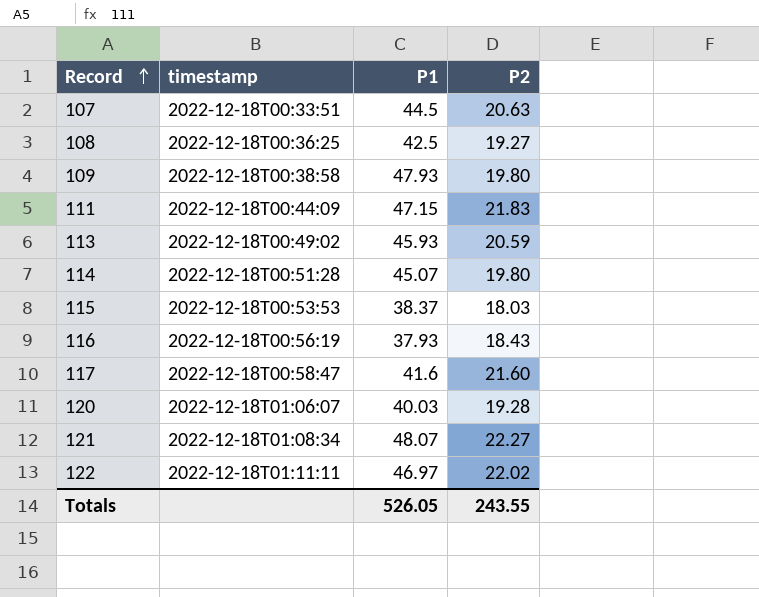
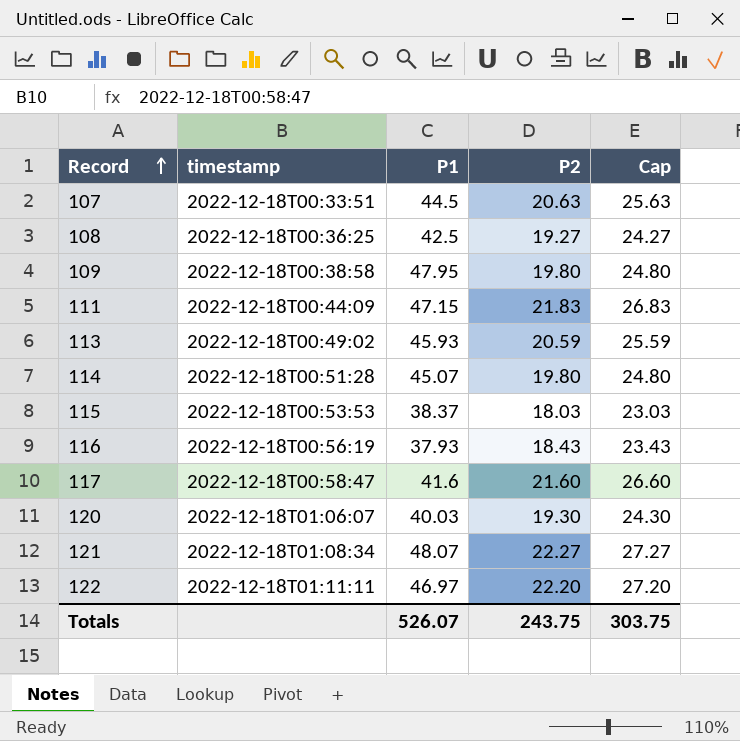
column Cap | formula: none -> [P2] + 5
109 | P1: 47.93 -> 47.95
120 | P2: 19.28 -> 19.30
122 | P2: 22.02 -> 22.20
Totals | P1: 526.05 -> 526.07
Totals | P2: 243.55 -> 243.75

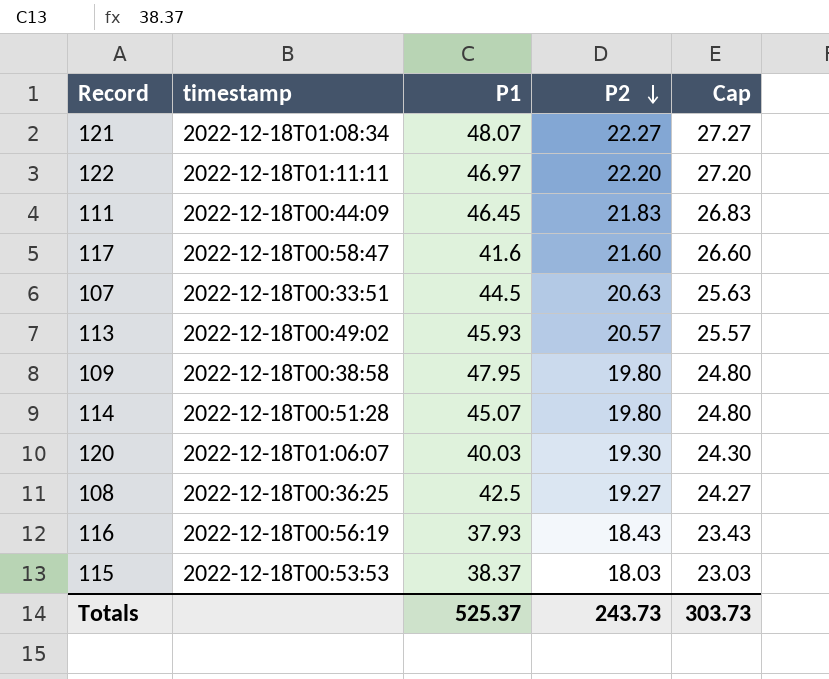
row order: Record ascending -> P2 descending
111 | P1: 47.15 -> 46.45
113 | P2: 20.59 -> 20.57
113 | Cap: 25.59 -> 25.57
Totals | P1: 526.07 -> 525.37
Totals | P2: 243.75 -> 243.73
Totals | Cap: 303.75 -> 303.73

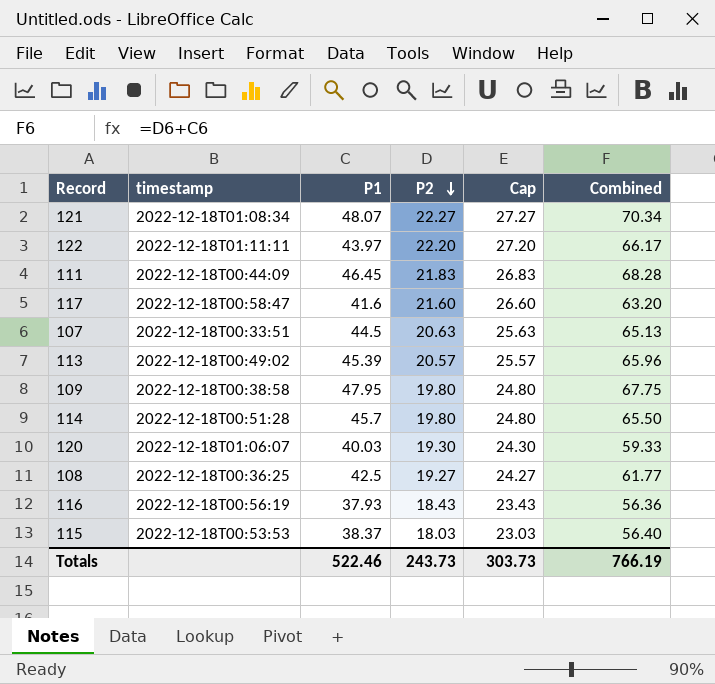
column Combined | formula: none -> [P1] + [P2]
122 | P1: 46.97 -> 43.97
113 | P1: 45.93 -> 45.39
114 | P1: 45.07 -> 45.7
Totals | P1: 525.37 -> 522.46

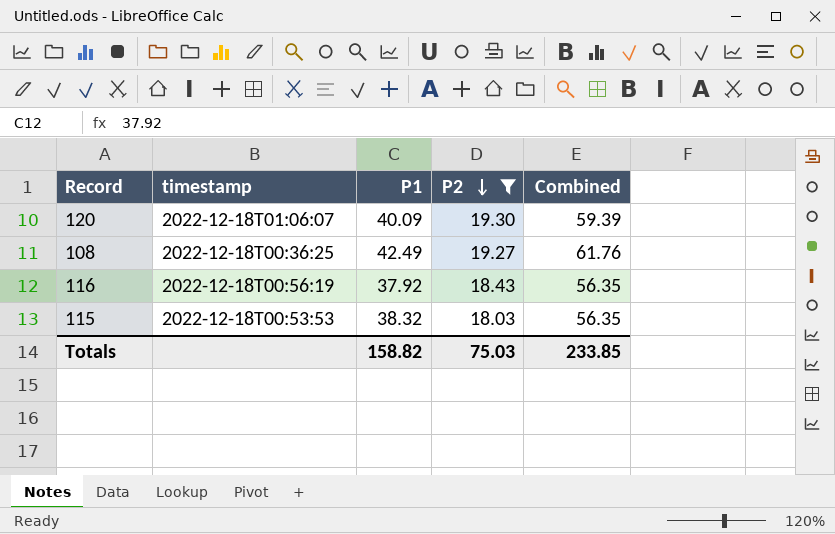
filter: none -> P2 <= 19.30
column Cap | formula: [P2] + 5 -> none
120 | P1: 40.03 -> 40.09
120 | Combined: 59.33 -> 59.39
108 | P1: 42.5 -> 42.49
108 | Combined: 61.77 -> 61.76
116 | P1: 37.93 -> 37.92
116 | Combined: 56.36 -> 56.35
115 | P1: 38.37 -> 38.32
115 | Combined: 56.40 -> 56.35
Totals | P1: 522.46 -> 158.82
Totals | P2: 243.73 -> 75.03
Totals | Combined: 766.19 -> 233.85

